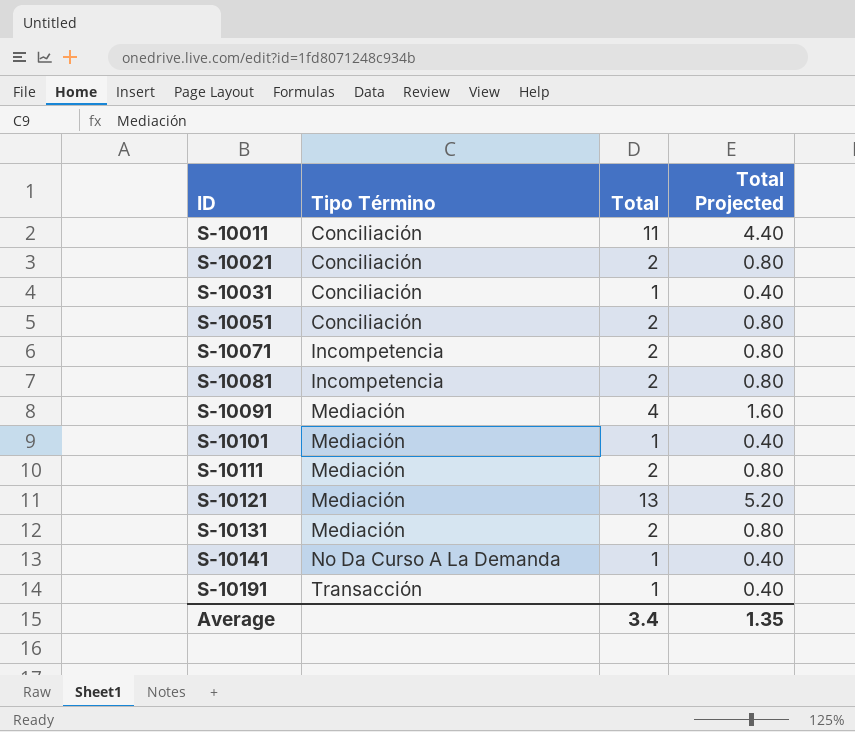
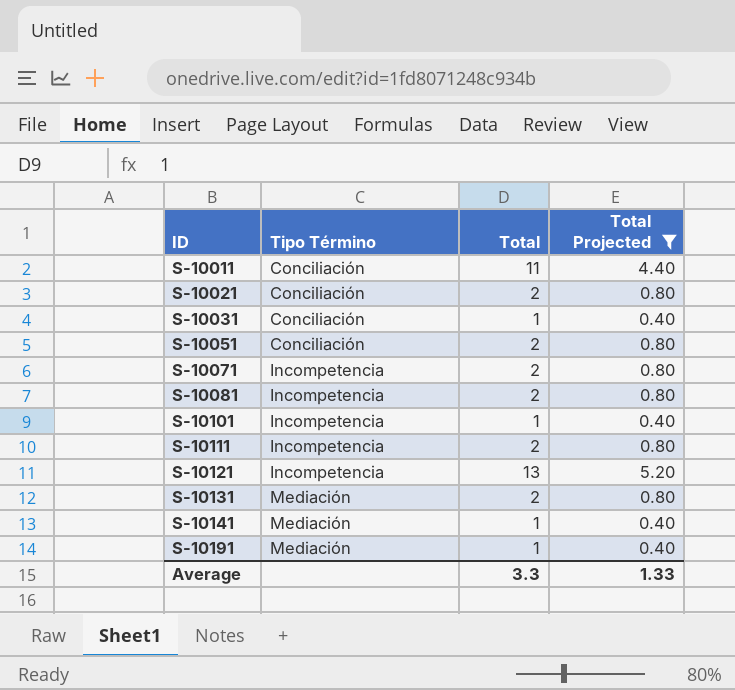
filter: none -> Total Projected != 1.60
S-10101 | Tipo Término: Mediación -> Incompetencia
S-10111 | Tipo Término: Mediación -> Incompetencia
S-10121 | Tipo Término: Mediación -> Incompetencia
S-10141 | Tipo Término: No Da Curso A La Demanda -> Mediación
S-10191 | Tipo Término: Transacción -> Mediación
Average | Total: 3.4 -> 3.3
Average | Total Projected: 1.35 -> 1.33

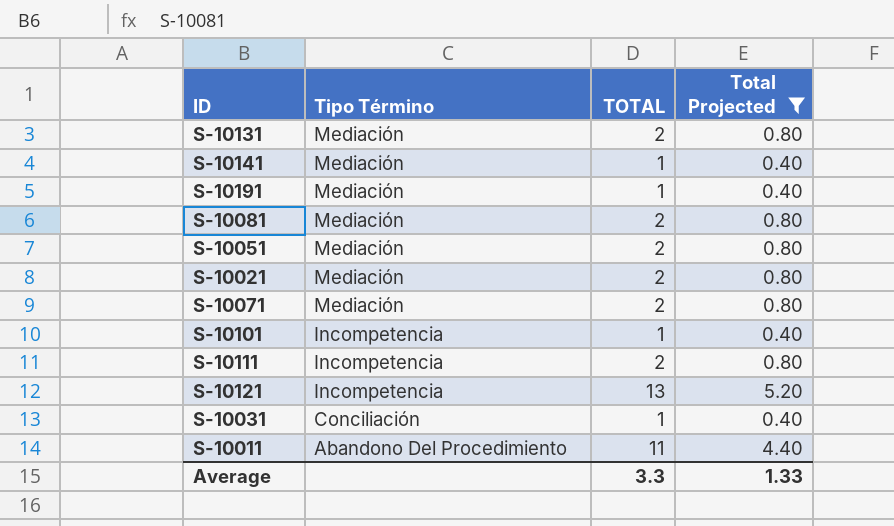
row order: ID ascending -> Tipo Término descending
column name: Total -> TOTAL
S-10081 | Tipo Término: Incompetencia -> Mediación
S-10051 | Tipo Término: Conciliación -> Mediación
S-10021 | Tipo Término: Conciliación -> Mediación
S-10071 | Tipo Término: Incompetencia -> Mediación
S-10011 | Tipo Término: Conciliación -> Abandono Del Procedimiento

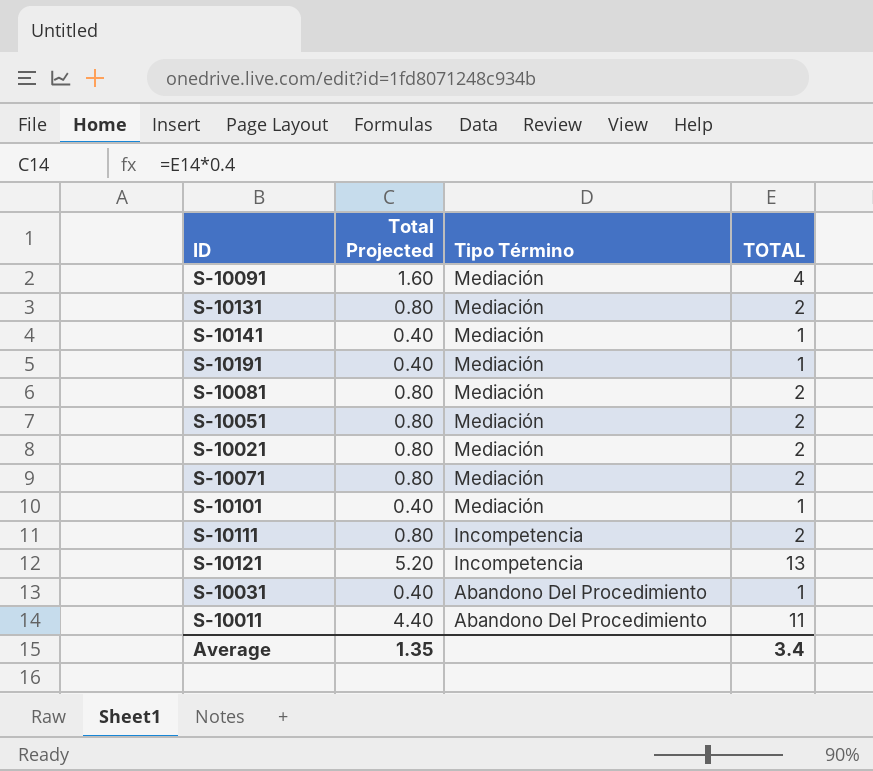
filter: Total Projected != 1.60 -> none
column Total Projected | position: 4 -> 2
S-10101 | Tipo Término: Incompetencia -> Mediación
S-10031 | Tipo Término: Conciliación -> Abandono Del Procedimiento
Average | Total Projected: 1.33 -> 1.35
Average | TOTAL: 3.3 -> 3.4

